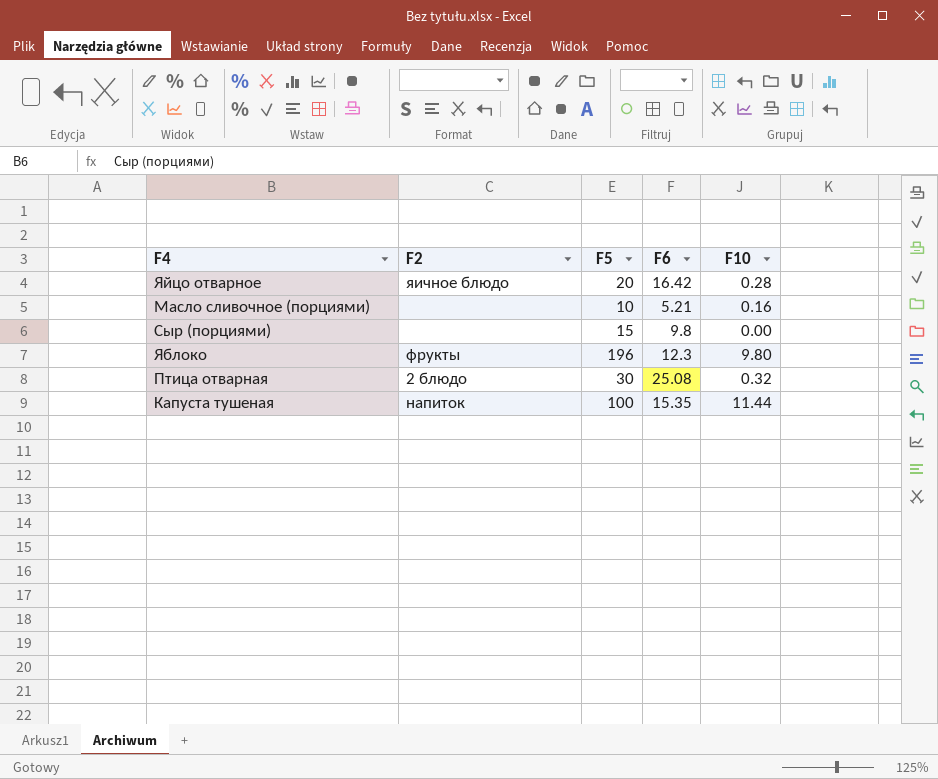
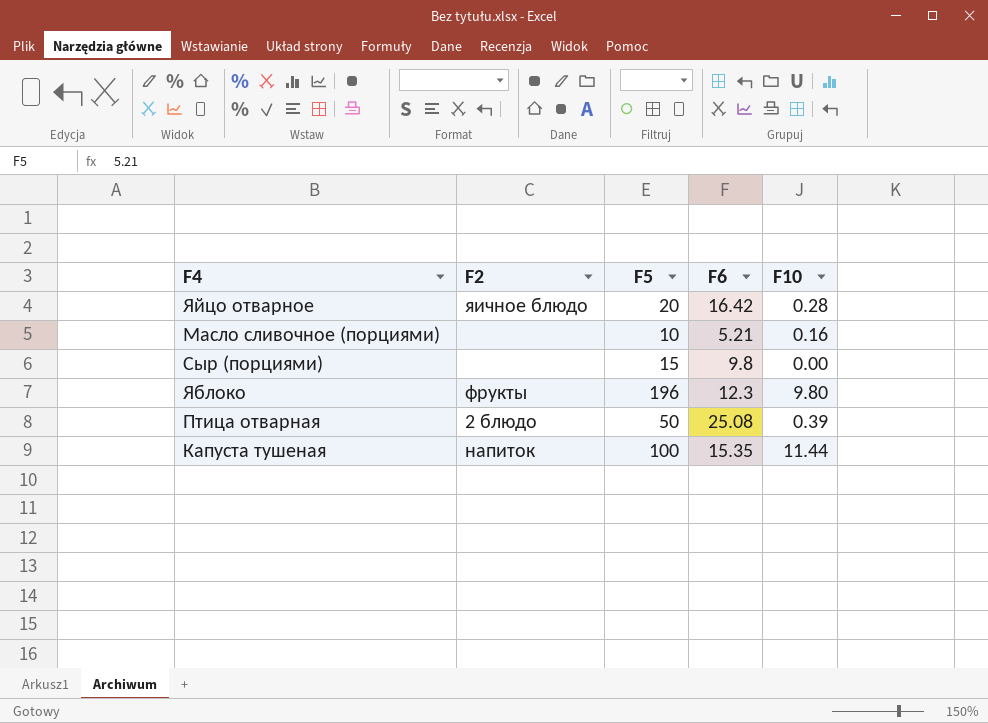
Птица отварная | F5: 30 -> 50
Птица отварная | F10: 0.32 -> 0.39

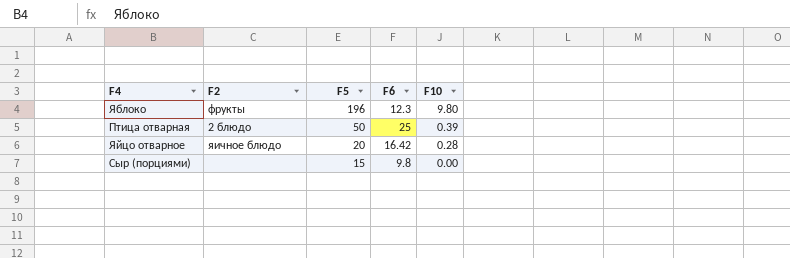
row order: none -> F5 descending
row Масло сливочное (порциями): none | 10 | 5.21 | 0.16 -> none
row Капуста тушеная: напиток | 100 | 15.35 | 11.44 -> none
Птица отварная | F6: 25.08 -> 25

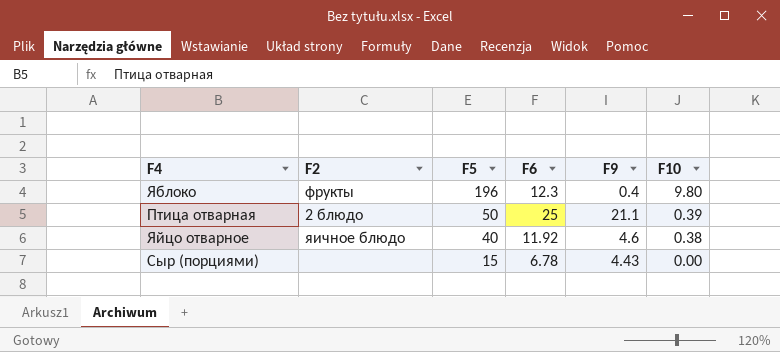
column F9 | position: none -> 5
Яйцо отварное | F5: 20 -> 40
Яйцо отварное | F6: 16.42 -> 11.92
Яйцо отварное | F10: 0.28 -> 0.38
Сыр (порциями) | F6: 9.8 -> 6.78

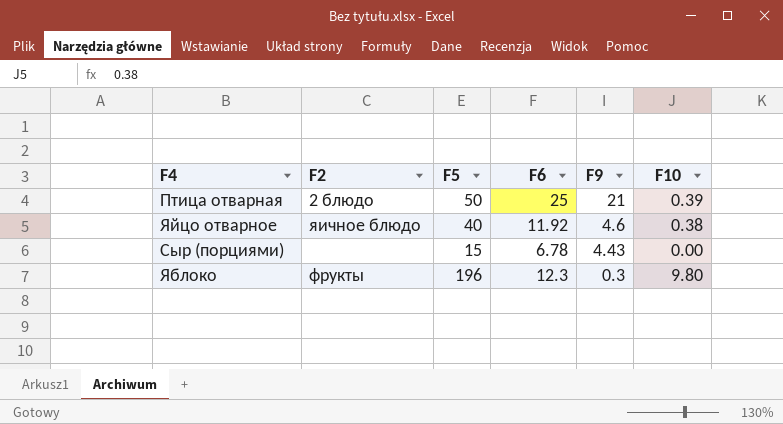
row order: F5 descending -> F9 descending
Птица отварная | F9: 21.1 -> 21
Яблоко | F9: 0.4 -> 0.3

